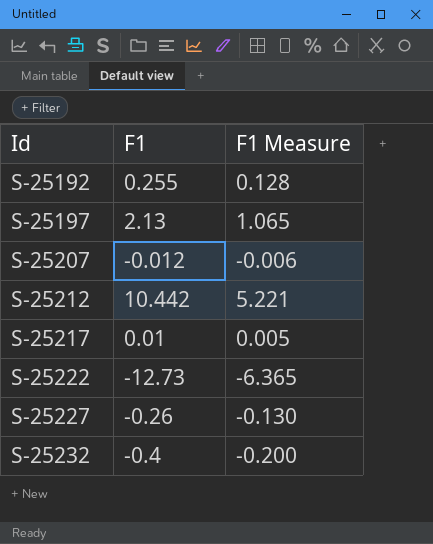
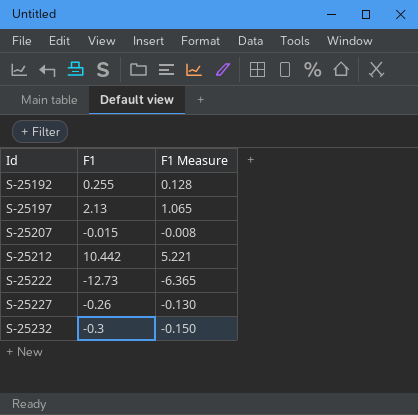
row S-25217: 0.01 | 0.005 -> none
S-25207 | F1: -0.012 -> -0.015
S-25207 | F1 Measure: -0.006 -> -0.008
S-25232 | F1: -0.4 -> -0.3
S-25232 | F1 Measure: -0.200 -> -0.150

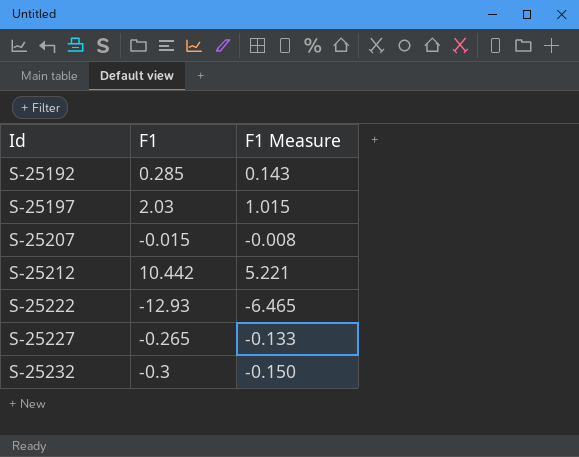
S-25192 | F1: 0.255 -> 0.285
S-25192 | F1 Measure: 0.128 -> 0.143
S-25197 | F1: 2.13 -> 2.03
S-25197 | F1 Measure: 1.065 -> 1.015
S-25222 | F1: -12.73 -> -12.93
S-25222 | F1 Measure: -6.365 -> -6.465
S-25227 | F1: -0.26 -> -0.265
S-25227 | F1 Measure: -0.130 -> -0.133

